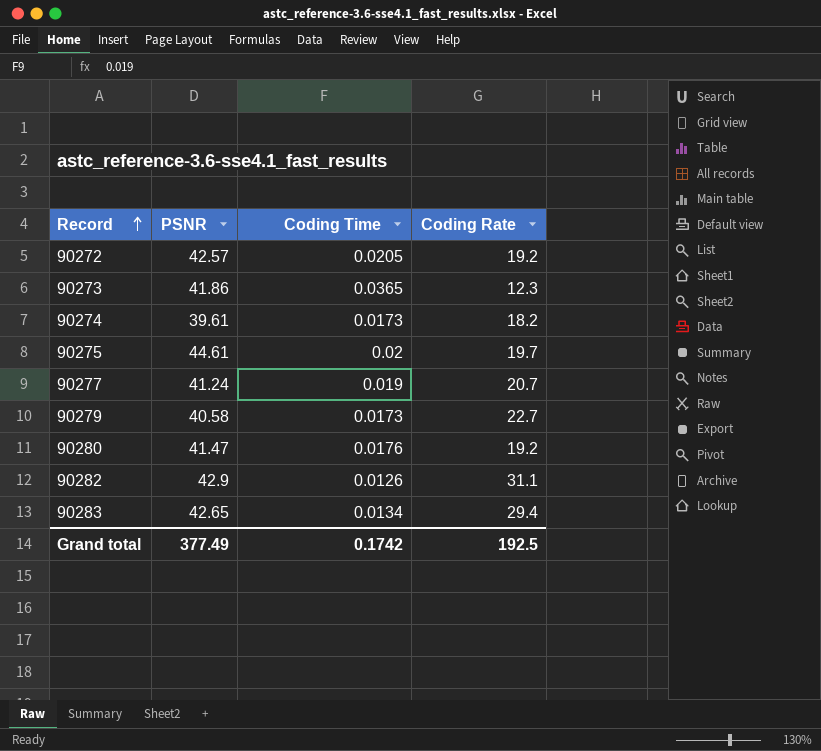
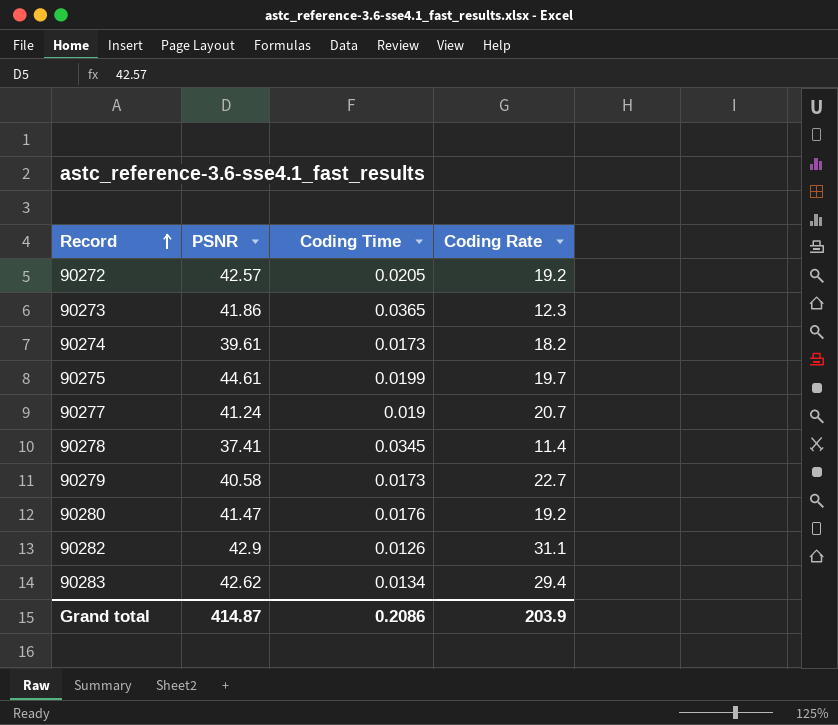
90275 | Coding Time: 0.02 -> 0.0199
row 90278: none -> 37.41 | 0.0345 | 11.4
90283 | PSNR: 42.65 -> 42.62
Grand total | PSNR: 377.49 -> 414.87
Grand total | Coding Time: 0.1742 -> 0.2086
Grand total | Coding Rate: 192.5 -> 203.9

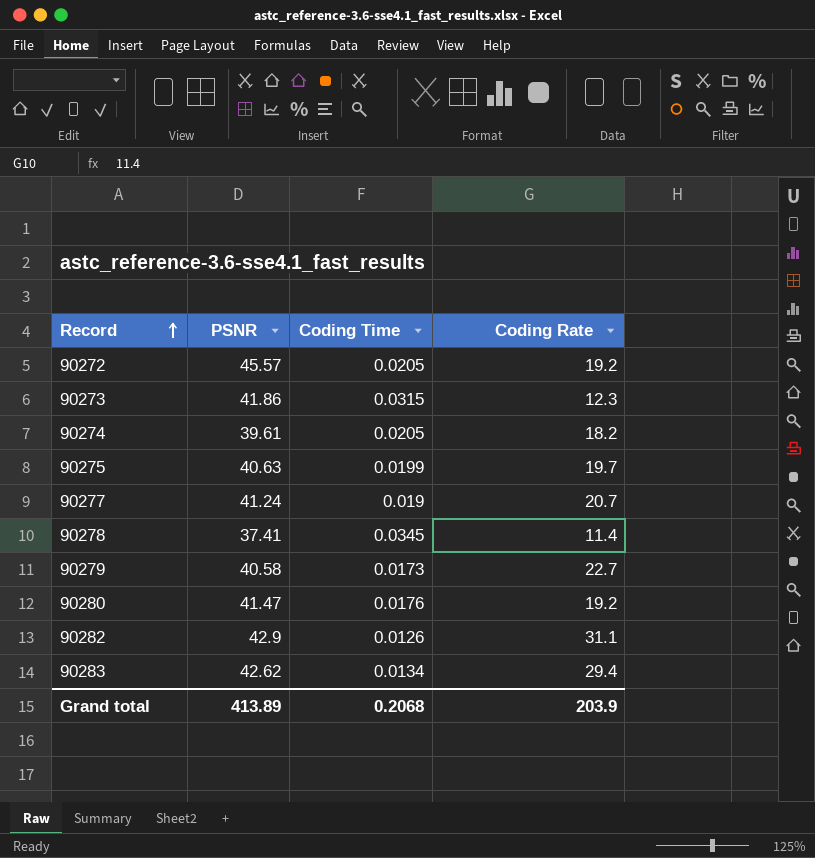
90272 | PSNR: 42.57 -> 45.57
90273 | Coding Time: 0.0365 -> 0.0315
90274 | Coding Time: 0.0173 -> 0.0205
90275 | PSNR: 44.61 -> 40.63
Grand total | PSNR: 414.87 -> 413.89
Grand total | Coding Time: 0.2086 -> 0.2068

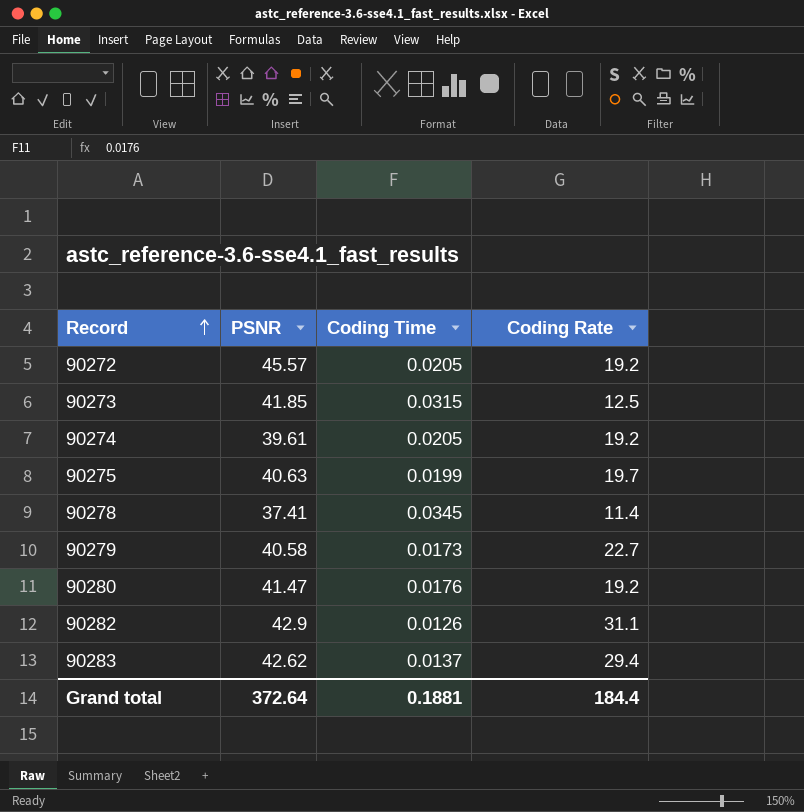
row 90277: 41.24 | 0.019 | 20.7 -> none
90273 | PSNR: 41.86 -> 41.85
90273 | Coding Rate: 12.3 -> 12.5
90274 | Coding Rate: 18.2 -> 19.2
90283 | Coding Time: 0.0134 -> 0.0137
Grand total | PSNR: 413.89 -> 372.64
Grand total | Coding Time: 0.2068 -> 0.1881
Grand total | Coding Rate: 203.9 -> 184.4

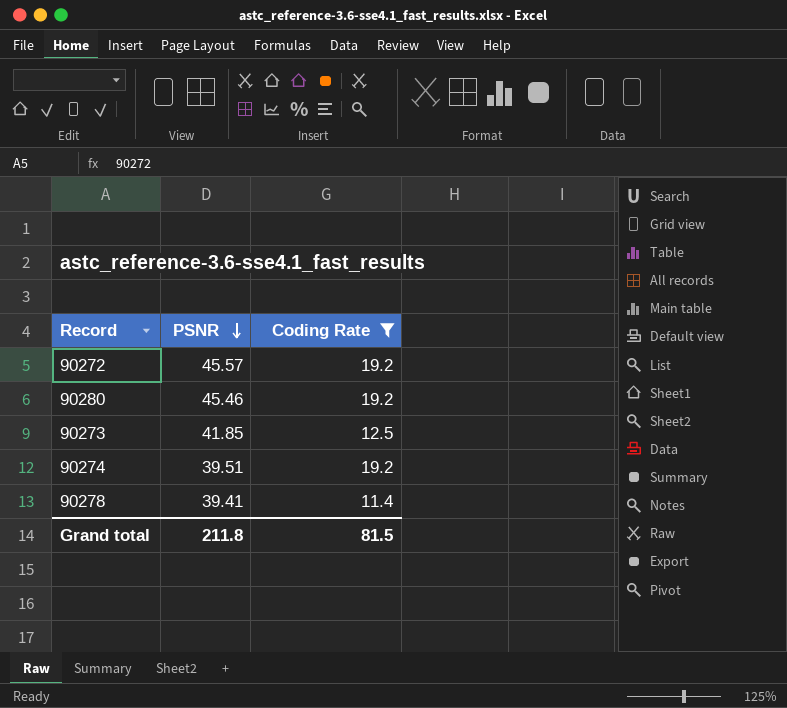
filter: none -> Coding Rate <= 19.2
row order: Record ascending -> PSNR descending
column Coding Time | position: 3 -> none
90280 | PSNR: 41.47 -> 45.46
90274 | PSNR: 39.61 -> 39.51
90278 | PSNR: 37.41 -> 39.41
Grand total | PSNR: 372.64 -> 211.8
Grand total | Coding Rate: 184.4 -> 81.5

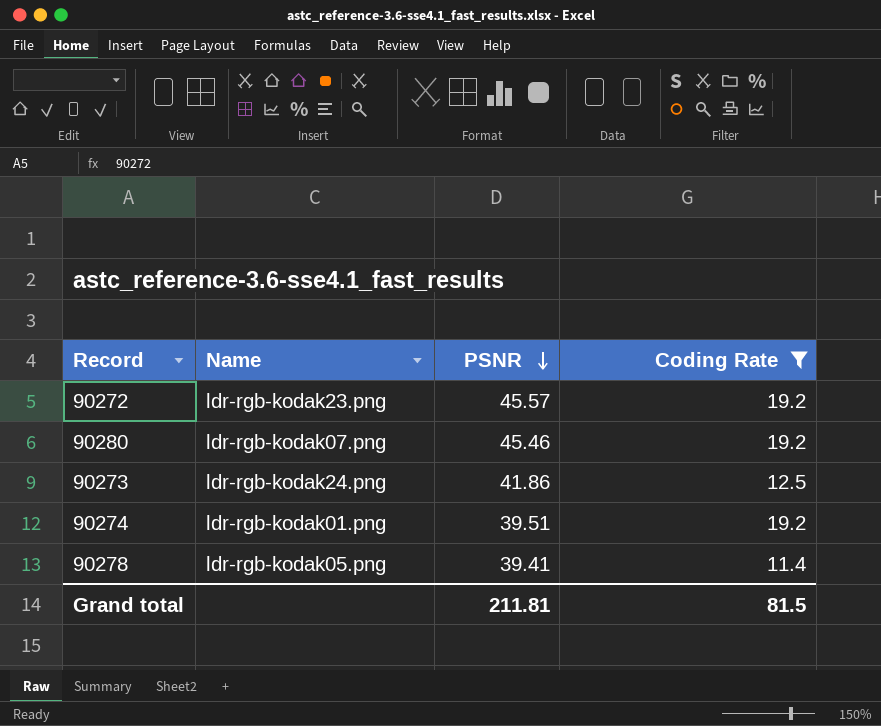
column Name | position: none -> 2
90273 | PSNR: 41.85 -> 41.86
Grand total | PSNR: 211.8 -> 211.81

